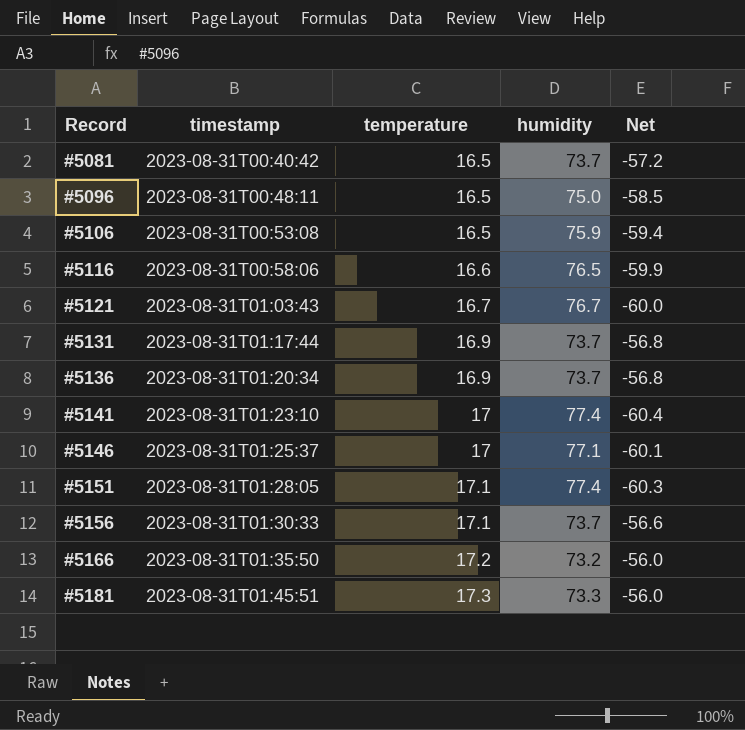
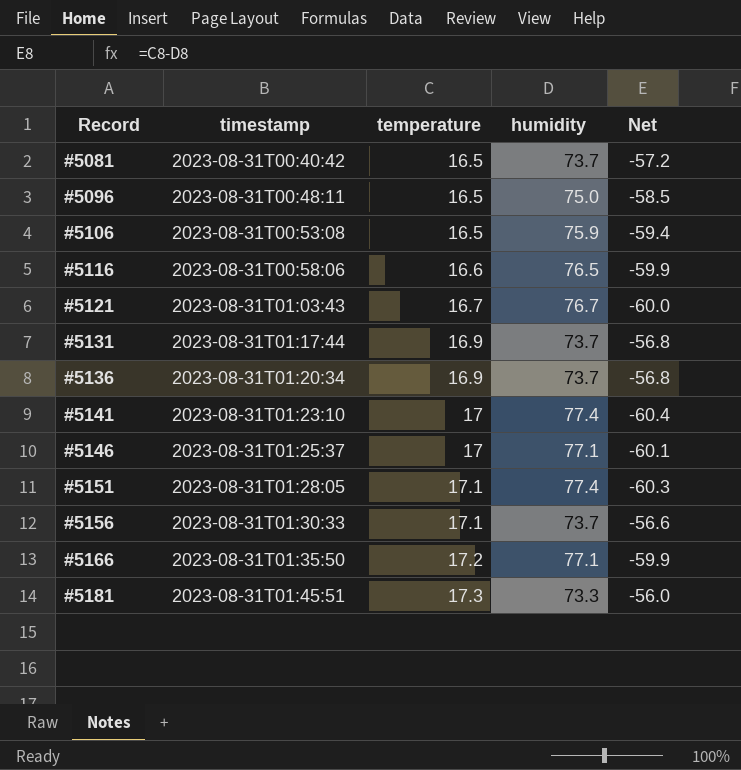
#5166 | humidity: 73.2 -> 77.1
#5166 | Net: -56.0 -> -59.9

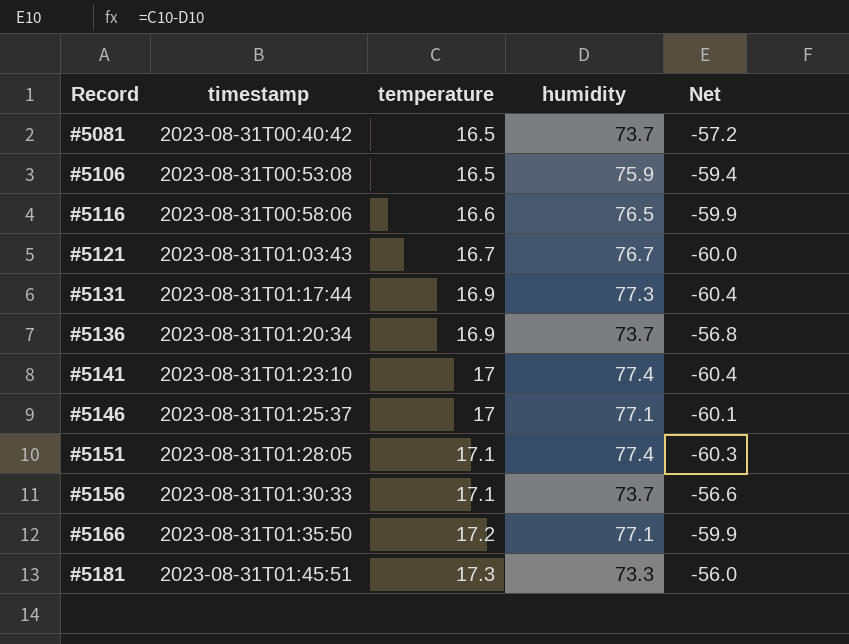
row #5096: 2023-08-31T00:48:11 | 16.5 | 75.0 | -58.5 -> none
#5131 | humidity: 73.7 -> 77.3
#5131 | Net: -56.8 -> -60.4

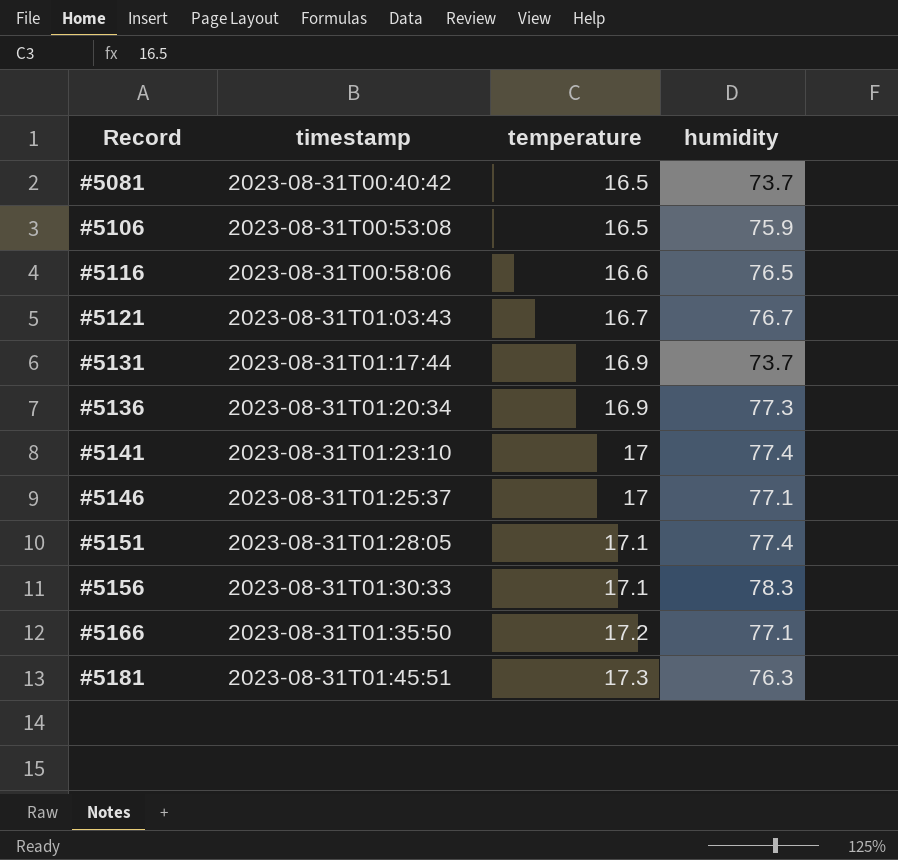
column Net | formula: [temperature] - [humidity] -> none
#5131 | humidity: 77.3 -> 73.7
#5136 | humidity: 73.7 -> 77.3
#5156 | humidity: 73.7 -> 78.3
#5181 | humidity: 73.3 -> 76.3

